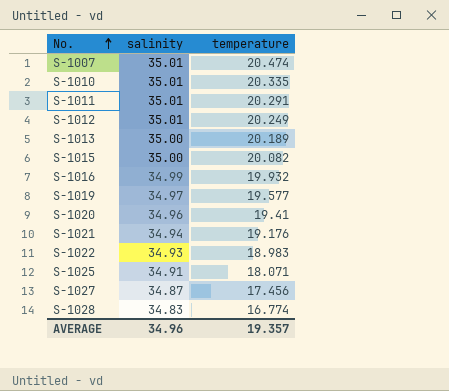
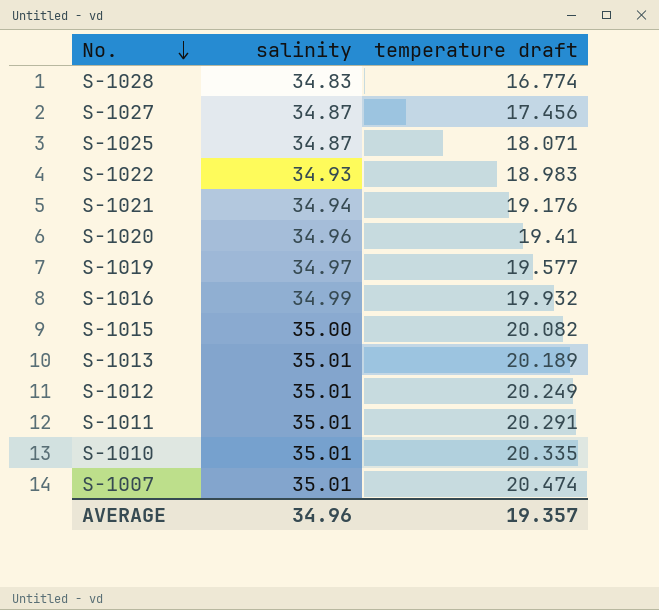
row order: No. ascending -> No. descending
column name: temperature -> temperature draft
S-1025 | salinity: 34.91 -> 34.87
S-1013 | salinity: 35.00 -> 35.01

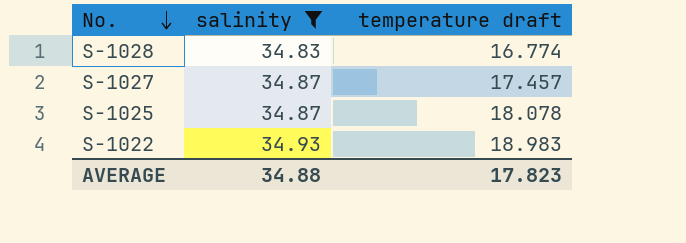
filter: none -> salinity <= 34.93
S-1027 | temperature draft: 17.456 -> 17.457
S-1025 | temperature draft: 18.071 -> 18.078
AVERAGE | salinity: 34.96 -> 34.88
AVERAGE | temperature draft: 19.357 -> 17.823

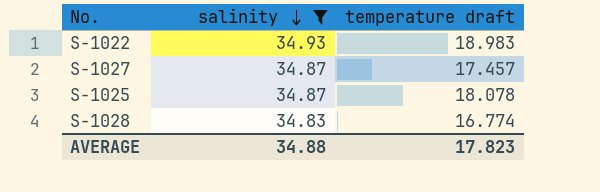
row order: No. descending -> salinity descending

